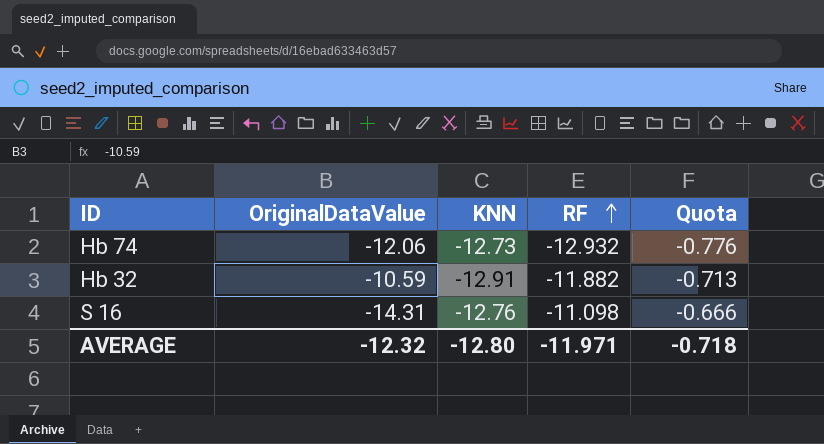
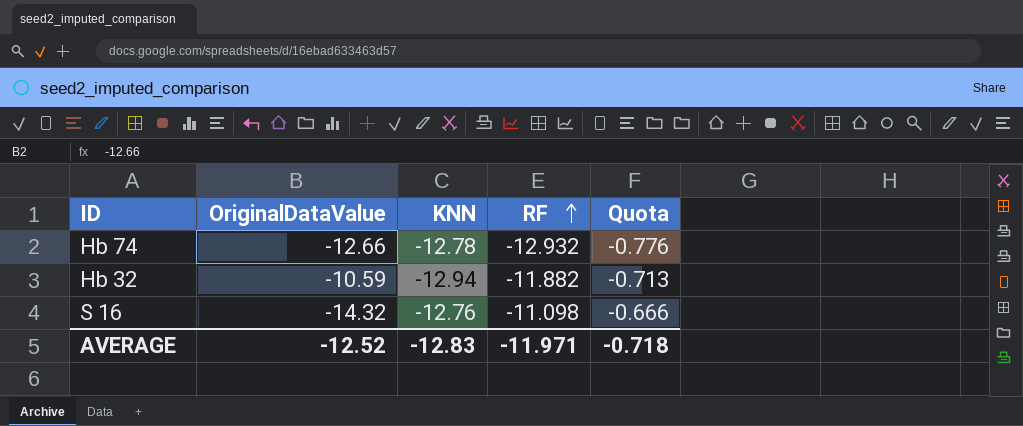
Hb 74 | OriginalDataValue: -12.06 -> -12.66
Hb 74 | KNN: -12.73 -> -12.78
Hb 32 | KNN: -12.91 -> -12.94
S 16 | OriginalDataValue: -14.31 -> -14.32
AVERAGE | OriginalDataValue: -12.32 -> -12.52
AVERAGE | KNN: -12.80 -> -12.83

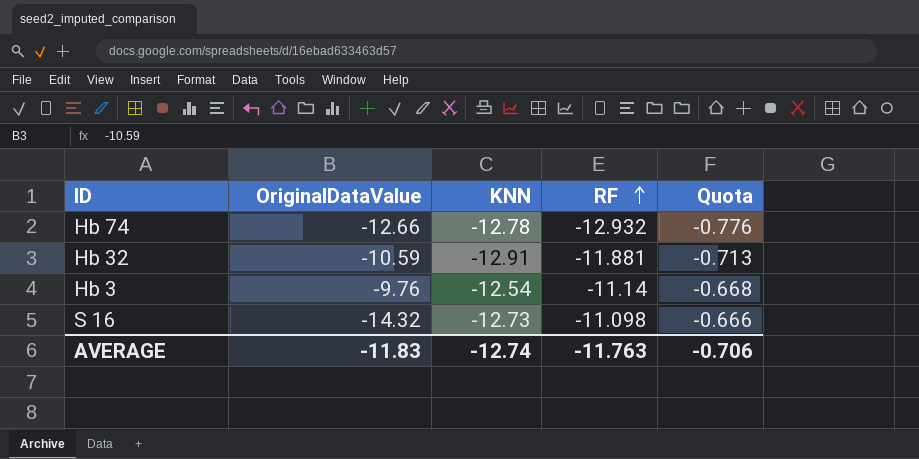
Hb 32 | KNN: -12.94 -> -12.91
Hb 32 | RF: -11.882 -> -11.881
row Hb 3: none -> -9.76 | -12.54 | -11.14 | -0.668
S 16 | KNN: -12.76 -> -12.73
AVERAGE | OriginalDataValue: -12.52 -> -11.83
AVERAGE | KNN: -12.83 -> -12.74
AVERAGE | RF: -11.971 -> -11.763
AVERAGE | Quota: -0.718 -> -0.706

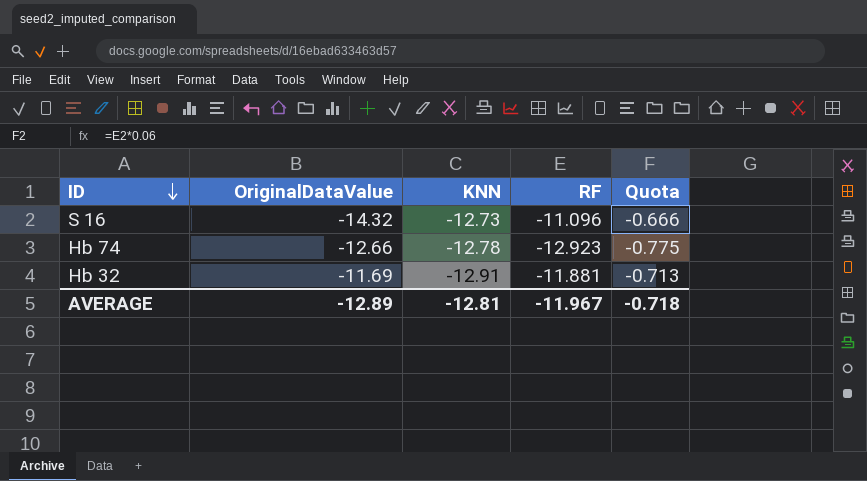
row order: RF ascending -> ID descending
row Hb 3: -9.76 | -12.54 | -11.14 | -0.668 -> none
S 16 | RF: -11.098 -> -11.096
Hb 74 | RF: -12.932 -> -12.923
Hb 74 | Quota: -0.776 -> -0.775
Hb 32 | OriginalDataValue: -10.59 -> -11.69
AVERAGE | OriginalDataValue: -11.83 -> -12.89
AVERAGE | KNN: -12.74 -> -12.81
AVERAGE | RF: -11.763 -> -11.967
AVERAGE | Quota: -0.706 -> -0.718

